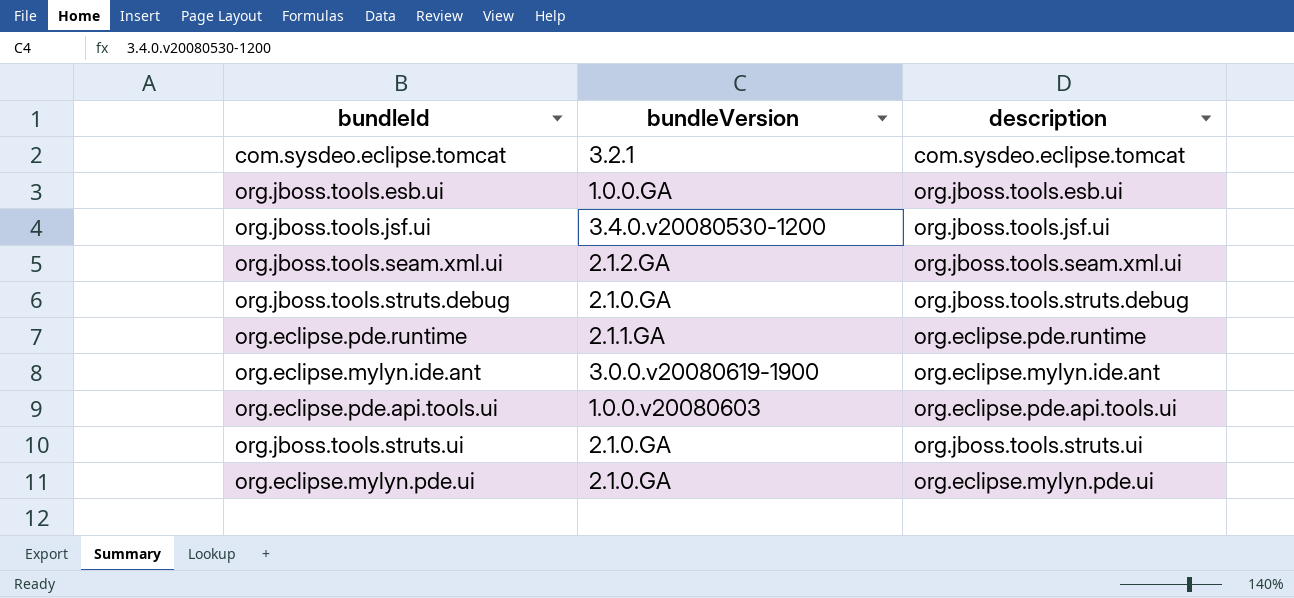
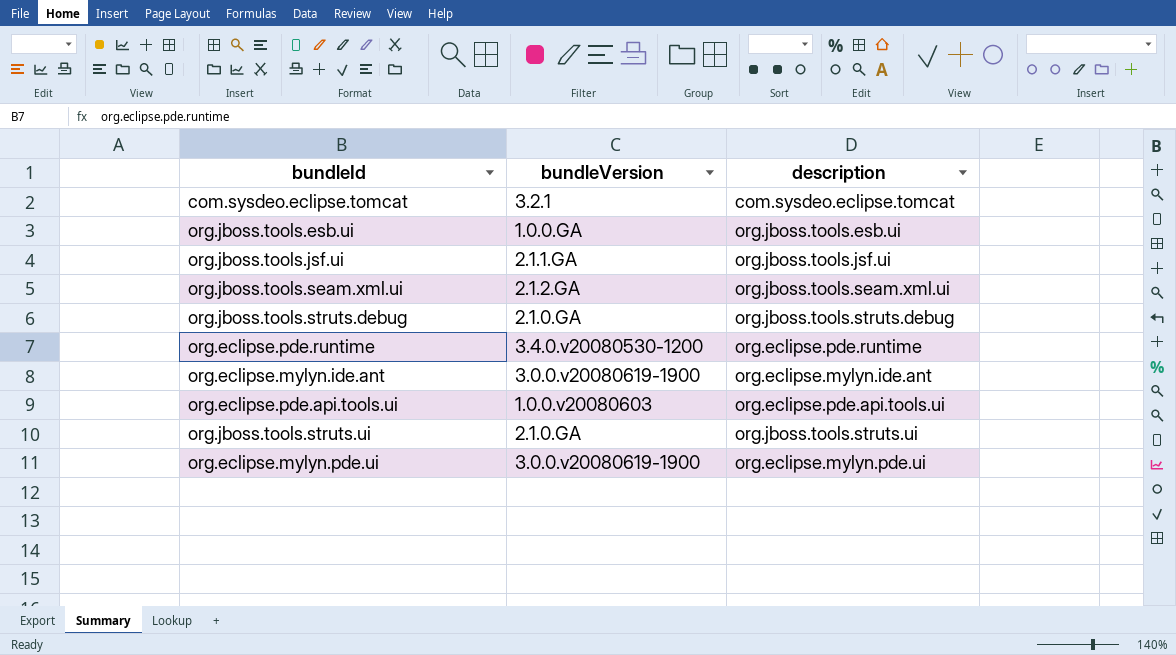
org.jboss.tools.jsf.ui | bundleVersion: 3.4.0.v20080530-1200 -> 2.1.1.GA
org.eclipse.pde.runtime | bundleVersion: 2.1.1.GA -> 3.4.0.v20080530-1200
org.eclipse.mylyn.pde.ui | bundleVersion: 2.1.0.GA -> 3.0.0.v20080619-1900

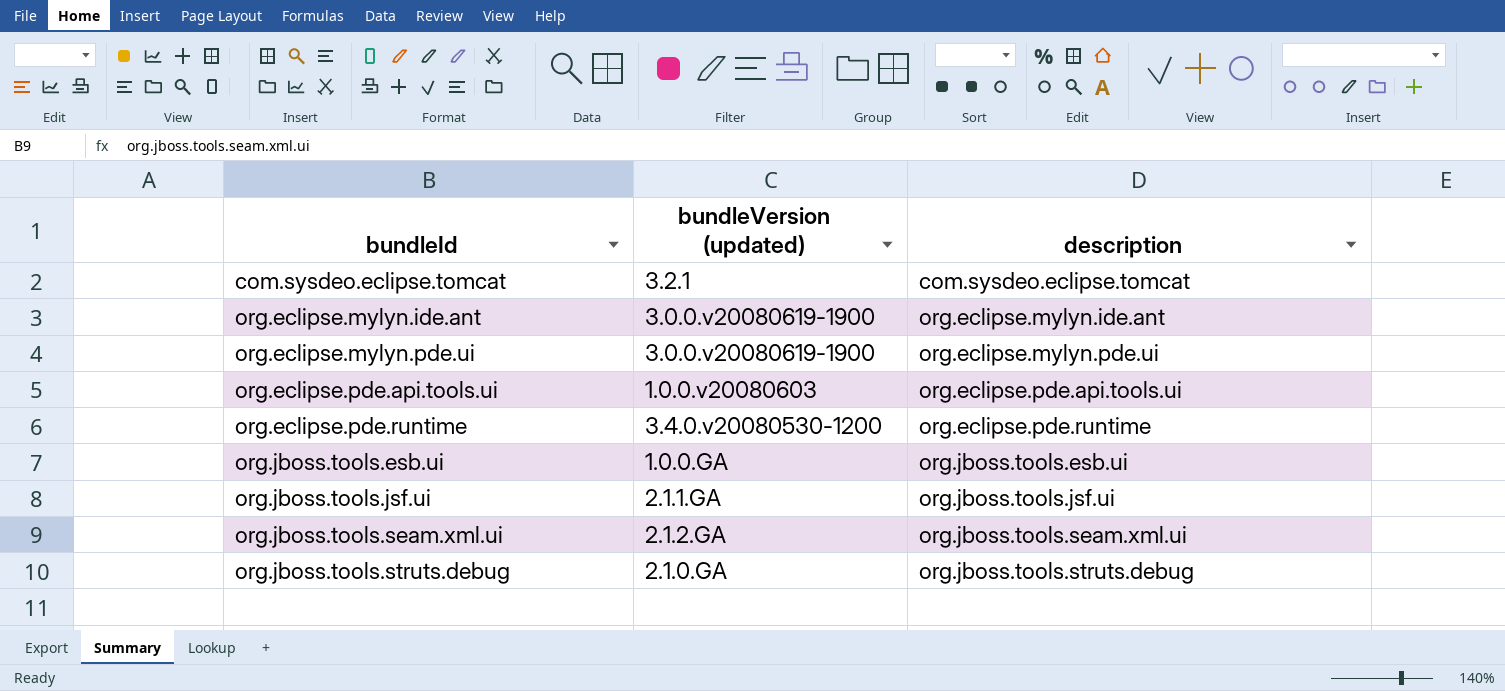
row order: none -> bundleId ascending
column name: bundleVersion -> bundleVersion (updated)
row org.jboss.tools.struts.ui: 2.1.0.GA | org.jboss.tools.struts.ui -> none

